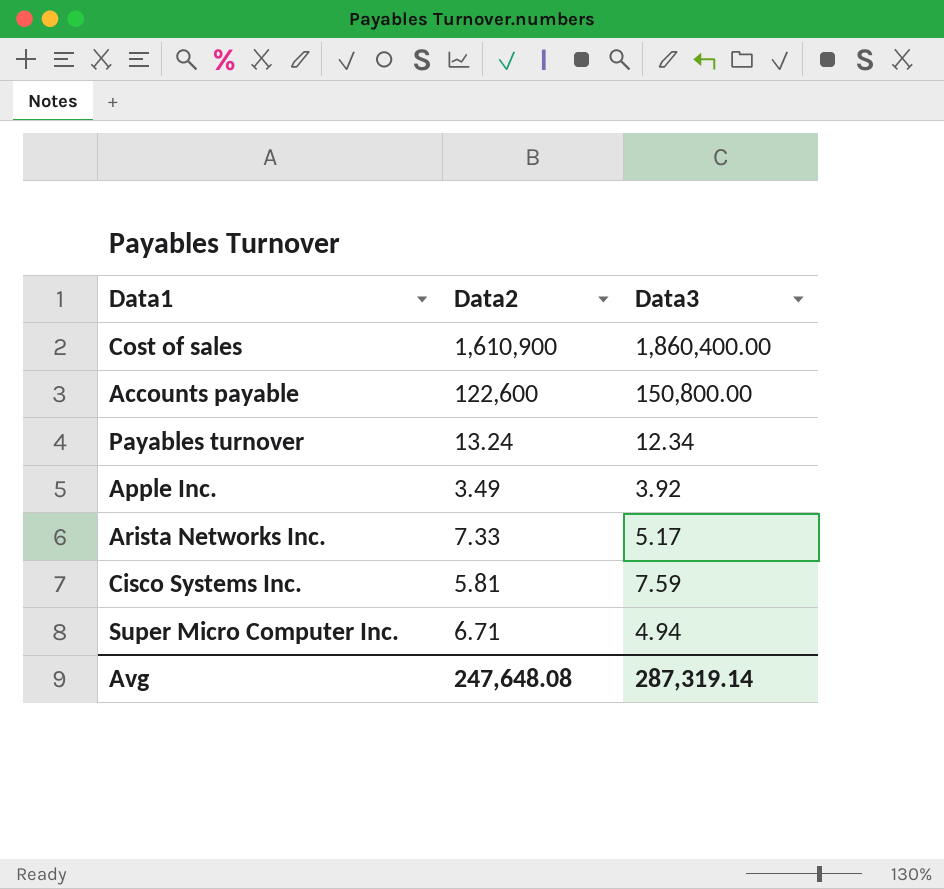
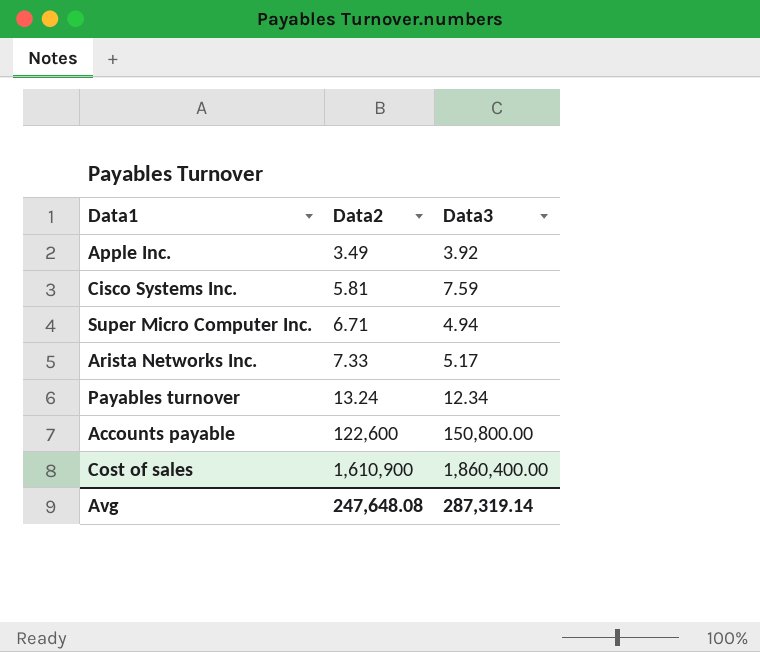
row order: none -> Data2 ascending

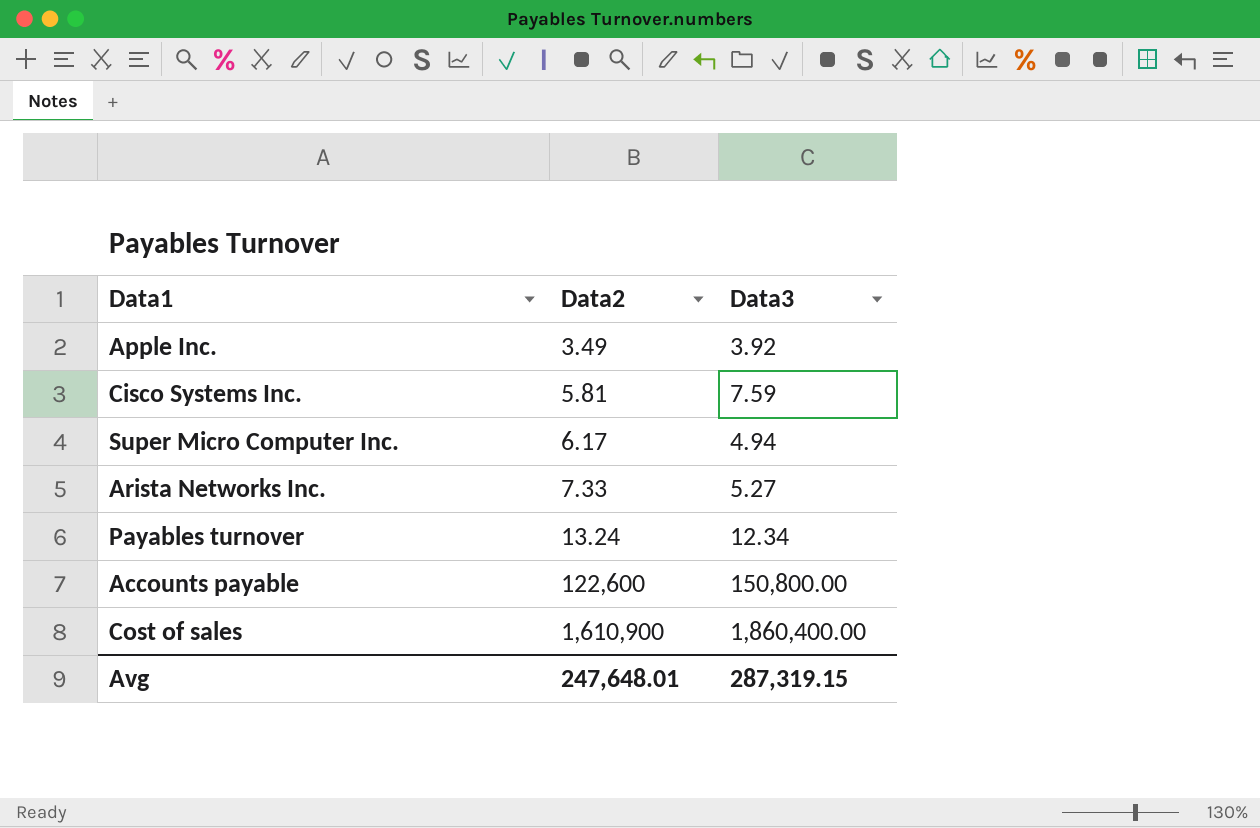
Super Micro Computer Inc. | Data2: 6.71 -> 6.17
Arista Networks Inc. | Data3: 5.17 -> 5.27
Avg | Data2: 247,648.08 -> 247,648.01
Avg | Data3: 287,319.14 -> 287,319.15

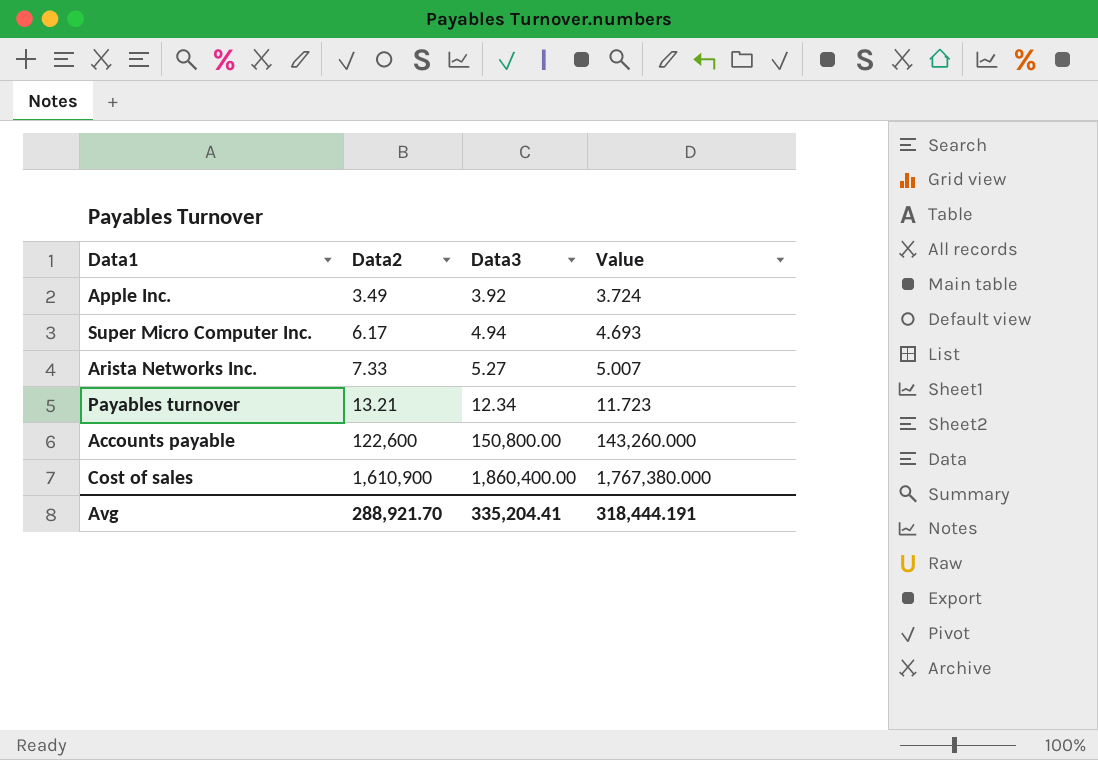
column Value | formula: none -> [Data3] * 0.95
row Cisco Systems Inc.: 5.81 | 7.59 -> none
Payables turnover | Data2: 13.24 -> 13.21
Avg | Data2: 247,648.01 -> 288,921.70
Avg | Data3: 287,319.15 -> 335,204.41

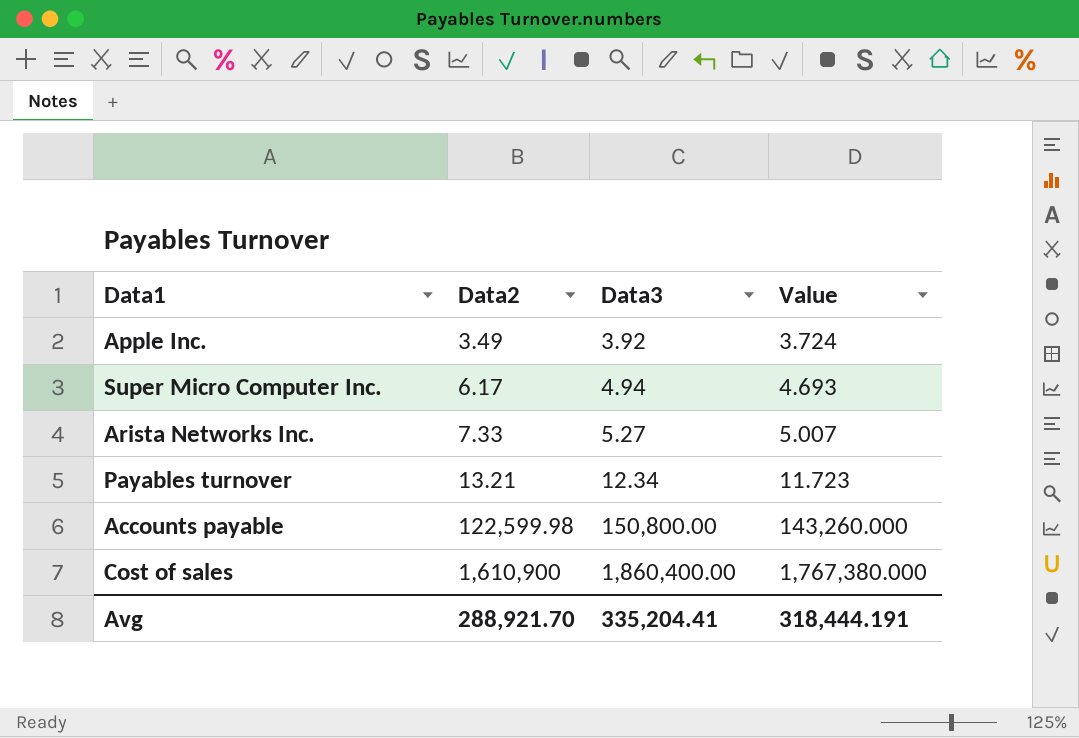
Accounts payable | Data2: 122,600 -> 122,599.98

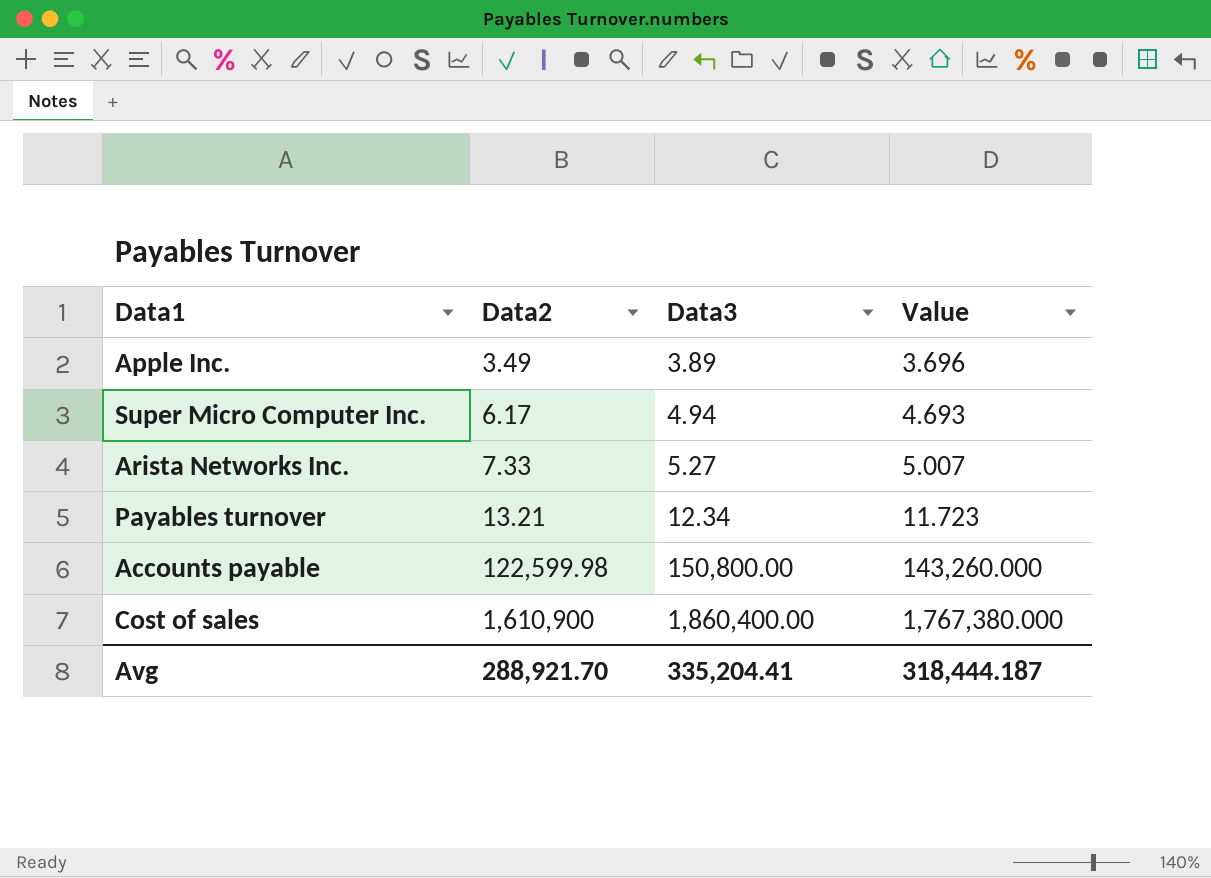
Apple Inc. | Data3: 3.92 -> 3.89
Apple Inc. | Value: 3.724 -> 3.696
Avg | Value: 318,444.191 -> 318,444.187

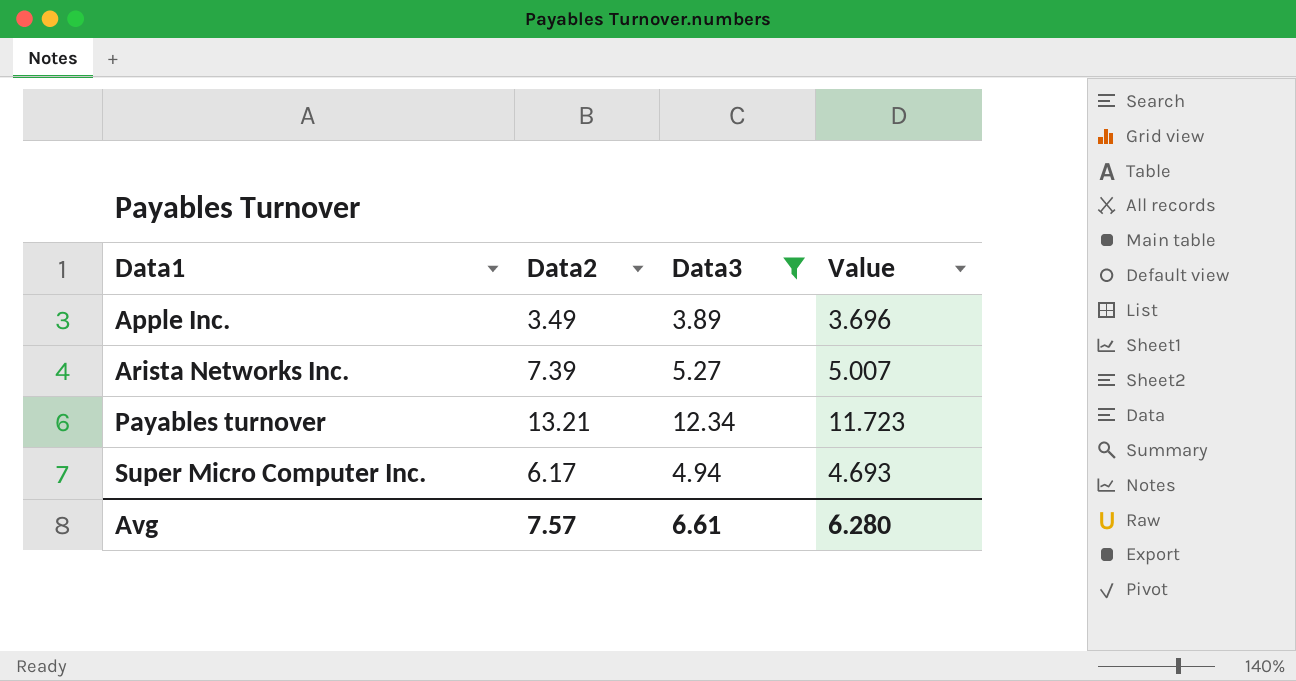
filter: none -> Data3 <= 12.34
row order: Data2 ascending -> Data1 ascending
Arista Networks Inc. | Data2: 7.33 -> 7.39
Avg | Data2: 288,921.70 -> 7.57
Avg | Data3: 335,204.41 -> 6.61
Avg | Value: 318,444.187 -> 6.280

